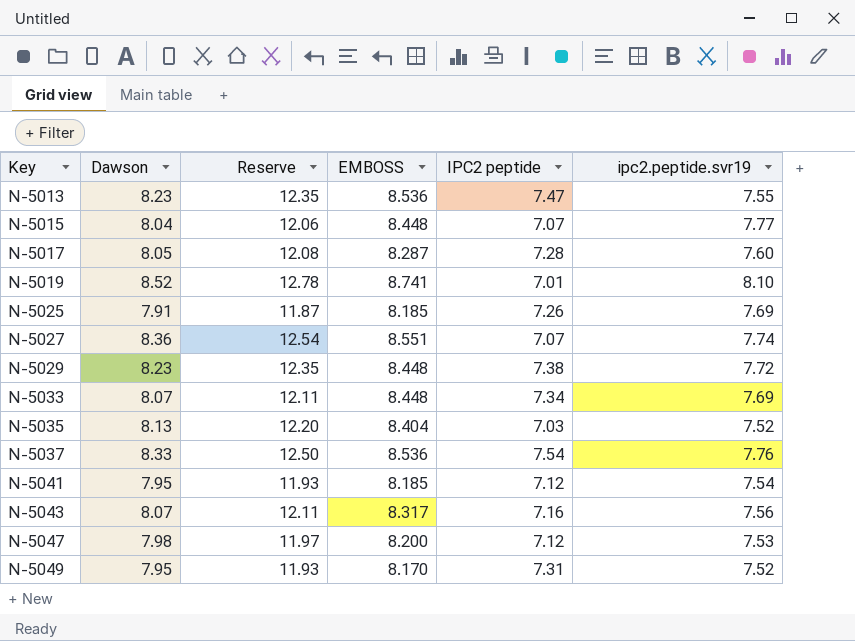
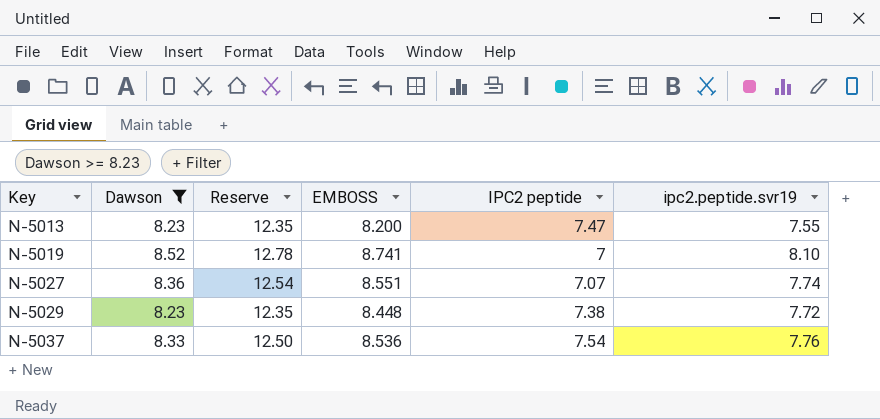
filter: none -> Dawson >= 8.23
N-5013 | EMBOSS: 8.536 -> 8.200
N-5019 | IPC2 peptide: 7.01 -> 7

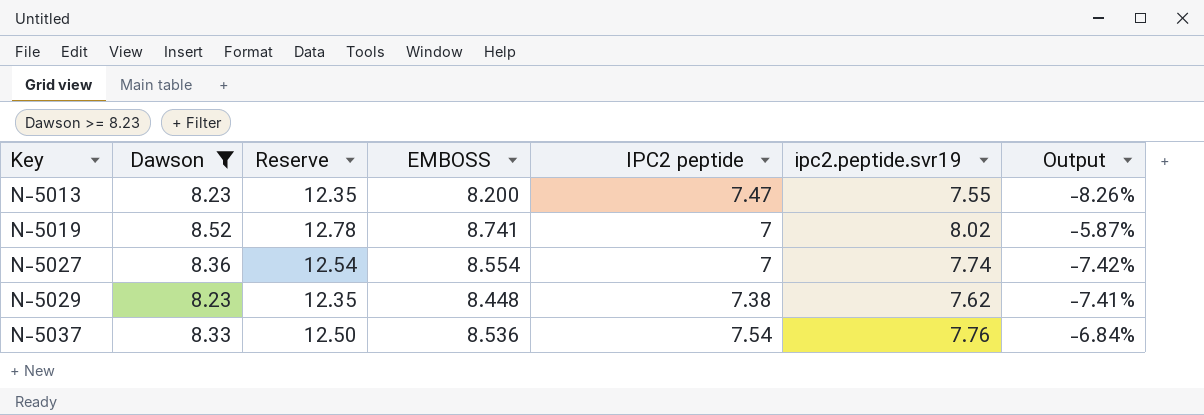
column Output | formula: none -> ([ipc2.peptide.svr19] - [Dawson]) / [Dawson]
N-5019 | ipc2.peptide.svr19: 8.10 -> 8.02
N-5027 | EMBOSS: 8.551 -> 8.554
N-5027 | IPC2 peptide: 7.07 -> 7
N-5029 | ipc2.peptide.svr19: 7.72 -> 7.62

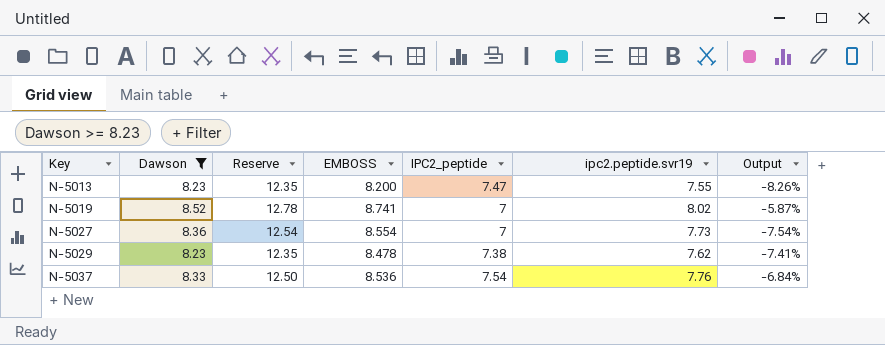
column name: IPC2 peptide -> IPC2_peptide
N-5027 | ipc2.peptide.svr19: 7.74 -> 7.73
N-5027 | Output: -7.42% -> -7.54%
N-5029 | EMBOSS: 8.448 -> 8.478

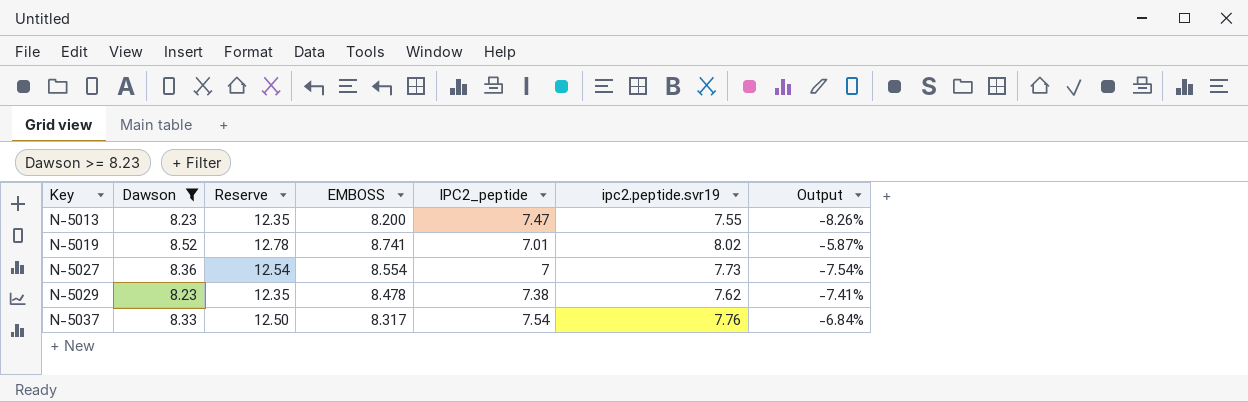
N-5019 | IPC2_peptide: 7 -> 7.01
N-5037 | EMBOSS: 8.536 -> 8.317

